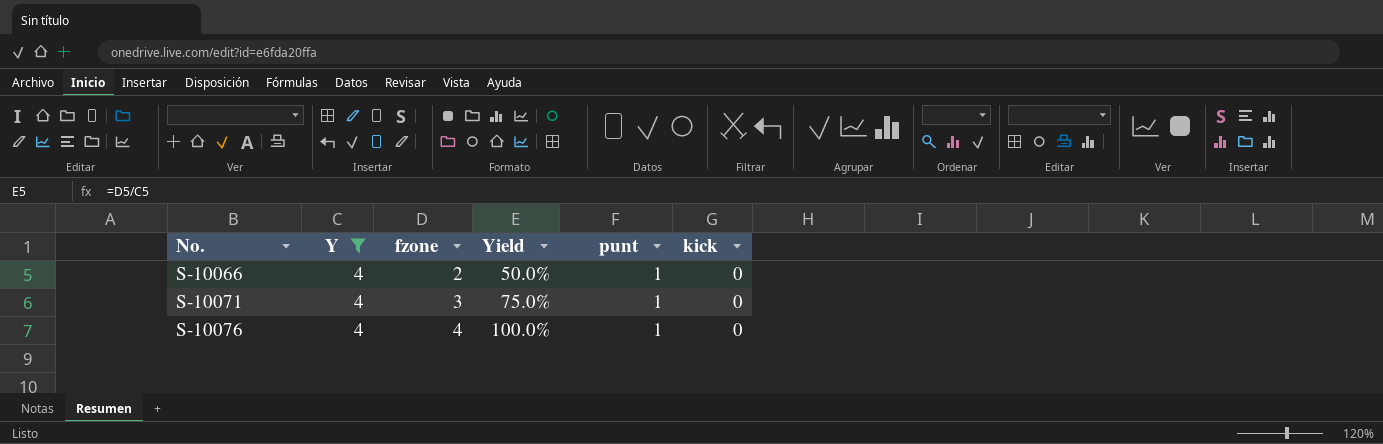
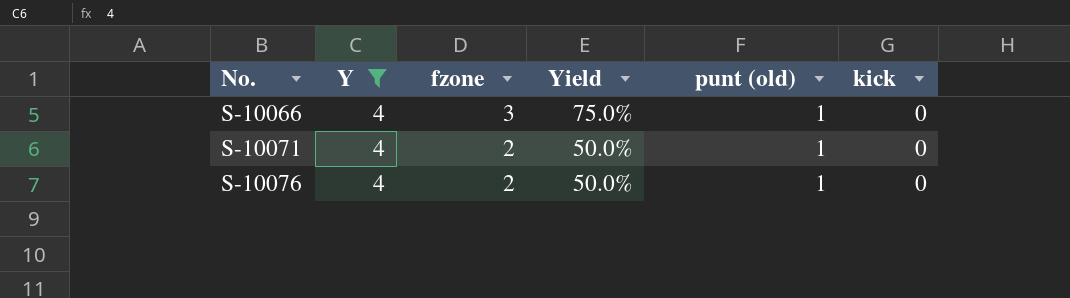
column name: punt -> punt (old)
S-10066 | fzone: 2 -> 3
S-10066 | Yield: 50.0% -> 75.0%
S-10071 | fzone: 3 -> 2
S-10071 | Yield: 75.0% -> 50.0%
S-10076 | fzone: 4 -> 2
S-10076 | Yield: 100.0% -> 50.0%

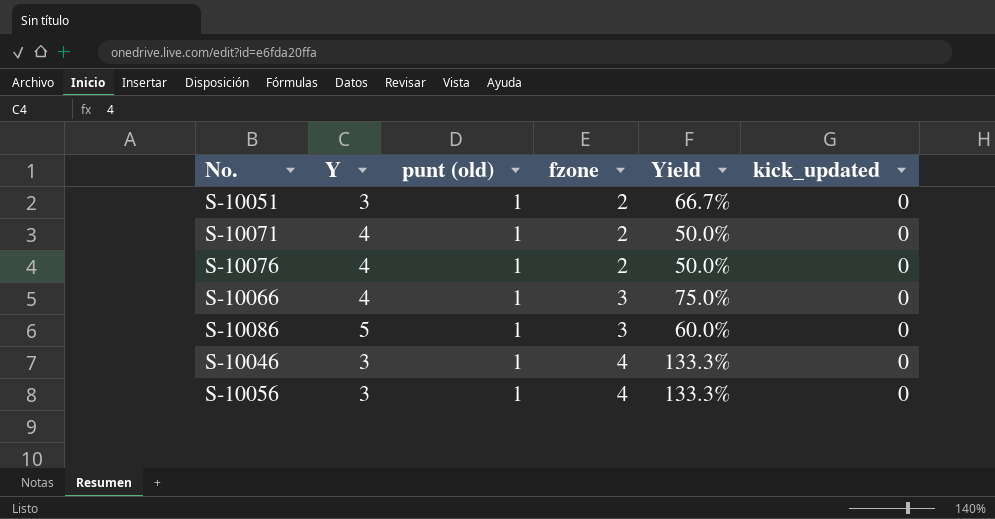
filter: Y = 4 -> none
row order: No. ascending -> fzone ascending
column punt (old) | position: 5 -> 3
column name: kick -> kick_updated

